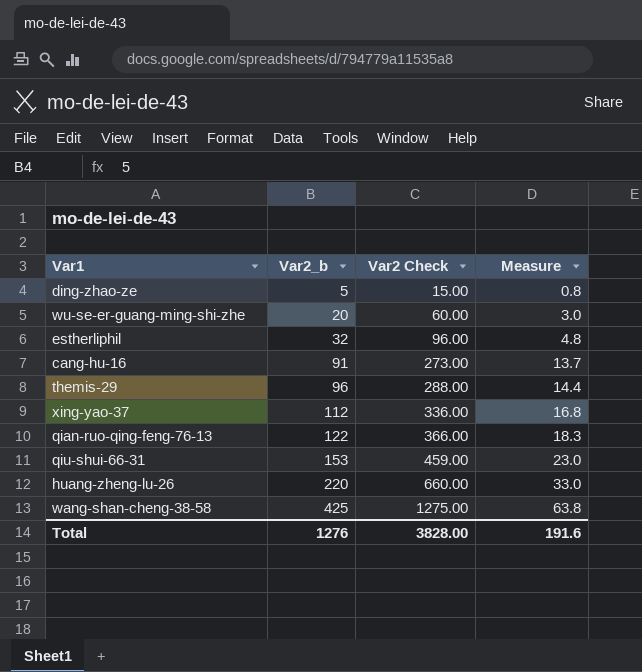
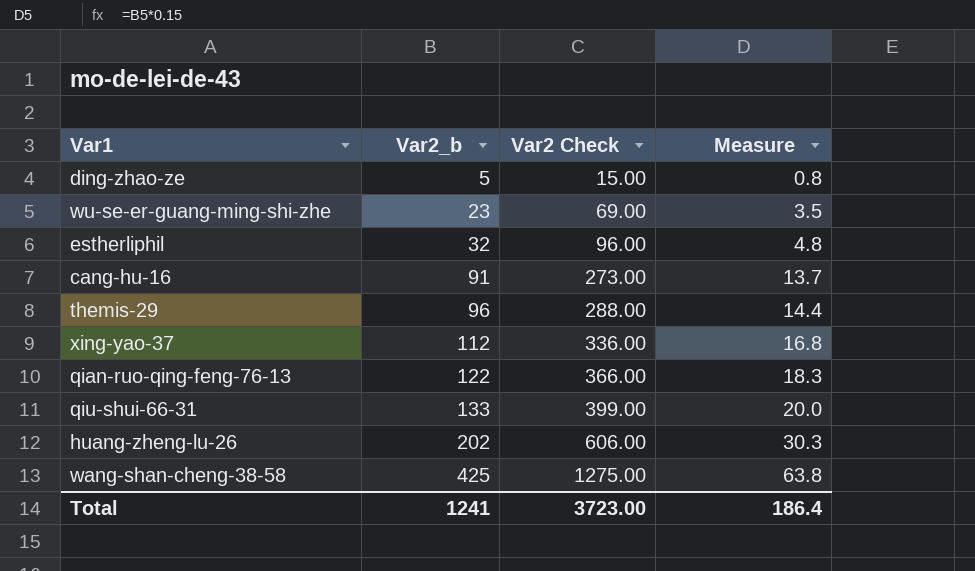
wu-se-er-guang-ming-shi-zhe | Var2_b: 20 -> 23
wu-se-er-guang-ming-shi-zhe | Var2 Check: 60.00 -> 69.00
wu-se-er-guang-ming-shi-zhe | Measure: 3.0 -> 3.5
qiu-shui-66-31 | Var2_b: 153 -> 133
qiu-shui-66-31 | Var2 Check: 459.00 -> 399.00
qiu-shui-66-31 | Measure: 23.0 -> 20.0
huang-zheng-lu-26 | Var2_b: 220 -> 202
huang-zheng-lu-26 | Var2 Check: 660.00 -> 606.00
huang-zheng-lu-26 | Measure: 33.0 -> 30.3
Total | Var2_b: 1276 -> 1241
Total | Var2 Check: 3828.00 -> 3723.00
Total | Measure: 191.6 -> 186.4

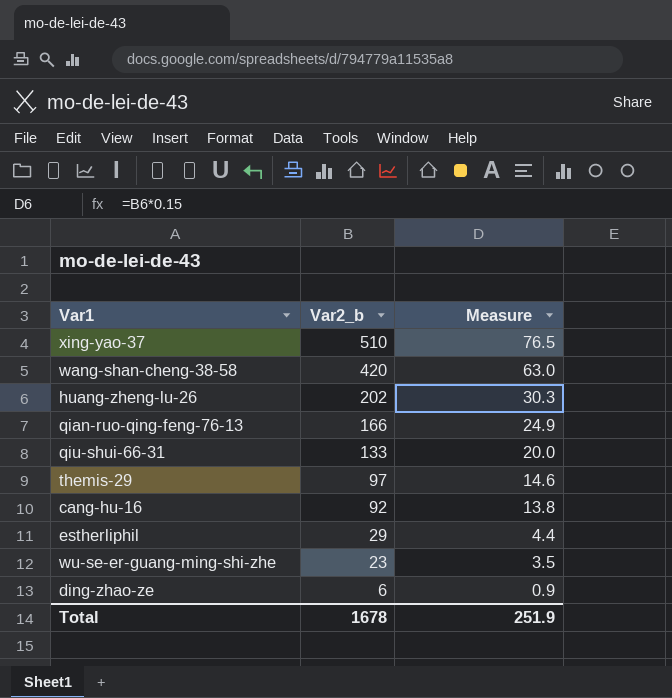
row order: Var2_b ascending -> Var2_b descending
column Var2 Check | formula: [Var2_b] * 3 -> none
xing-yao-37 | Var2_b: 112 -> 510
xing-yao-37 | Measure: 16.8 -> 76.5
wang-shan-cheng-38-58 | Var2_b: 425 -> 420
wang-shan-cheng-38-58 | Measure: 63.8 -> 63.0
qian-ruo-qing-feng-76-13 | Var2_b: 122 -> 166
qian-ruo-qing-feng-76-13 | Measure: 18.3 -> 24.9
themis-29 | Var2_b: 96 -> 97
themis-29 | Measure: 14.4 -> 14.6
cang-hu-16 | Var2_b: 91 -> 92
cang-hu-16 | Measure: 13.7 -> 13.8
estherliphil | Var2_b: 32 -> 29
estherliphil | Measure: 4.8 -> 4.4
ding-zhao-ze | Var2_b: 5 -> 6
ding-zhao-ze | Measure: 0.8 -> 0.9
Total | Var2_b: 1241 -> 1678
Total | Measure: 186.4 -> 251.9

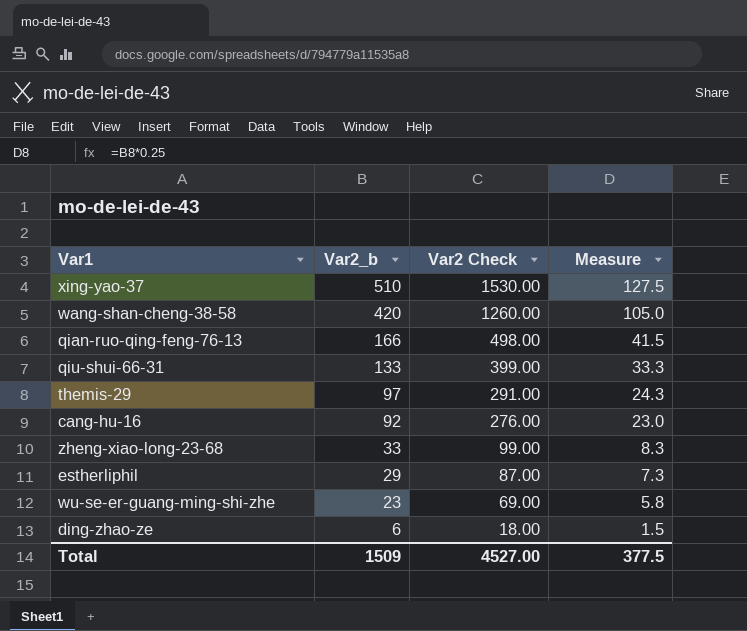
column Var2 Check | formula: none -> [Var2_b] * 3
column Measure | formula: [Var2_b] * 0.15 -> [Var2_b] * 0.25
row huang-zheng-lu-26: 202 | 30.3 -> none
row zheng-xiao-long-23-68: none -> 33 | 99.00 | 8.3
Total | Var2_b: 1678 -> 1509
Total | Measure: 251.9 -> 377.5

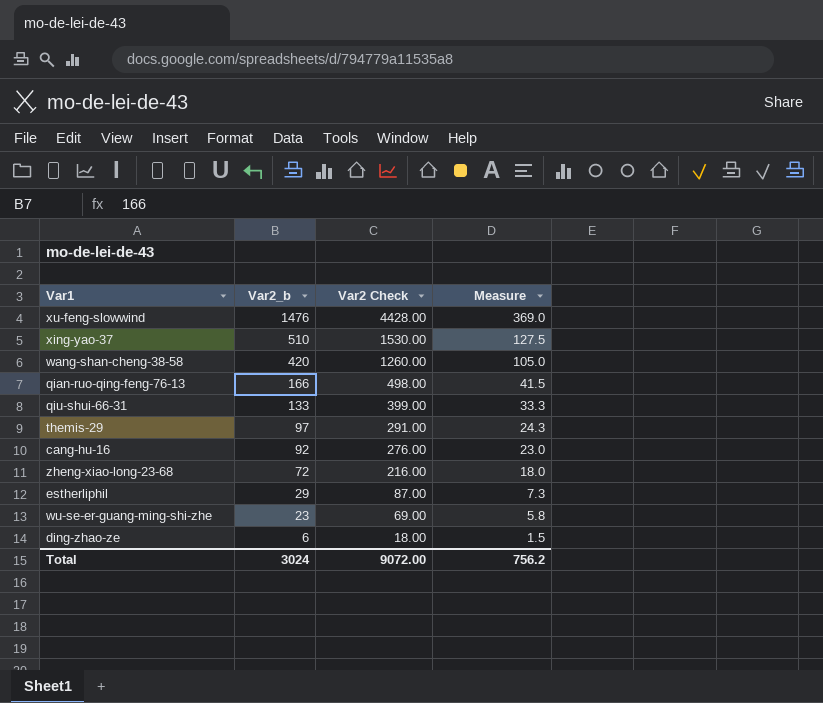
row xu-feng-slowwind: none -> 1476 | 4428.00 | 369.0
zheng-xiao-long-23-68 | Var2_b: 33 -> 72
zheng-xiao-long-23-68 | Var2 Check: 99.00 -> 216.00
zheng-xiao-long-23-68 | Measure: 8.3 -> 18.0
Total | Var2_b: 1509 -> 3024
Total | Var2 Check: 4527.00 -> 9072.00
Total | Measure: 377.5 -> 756.2

